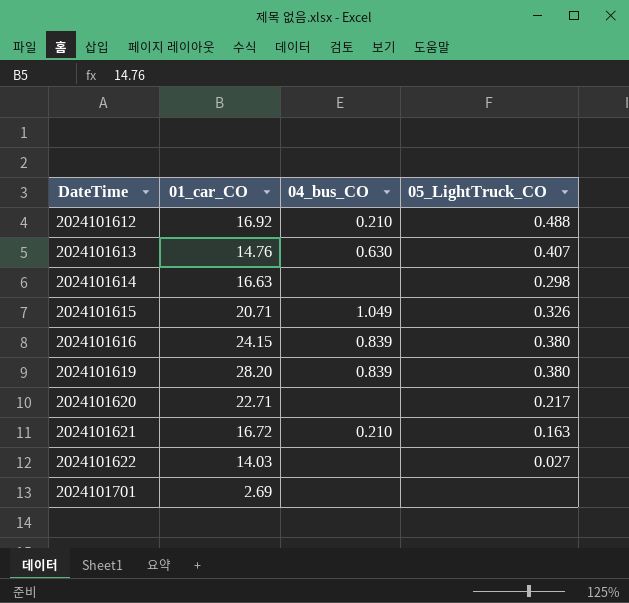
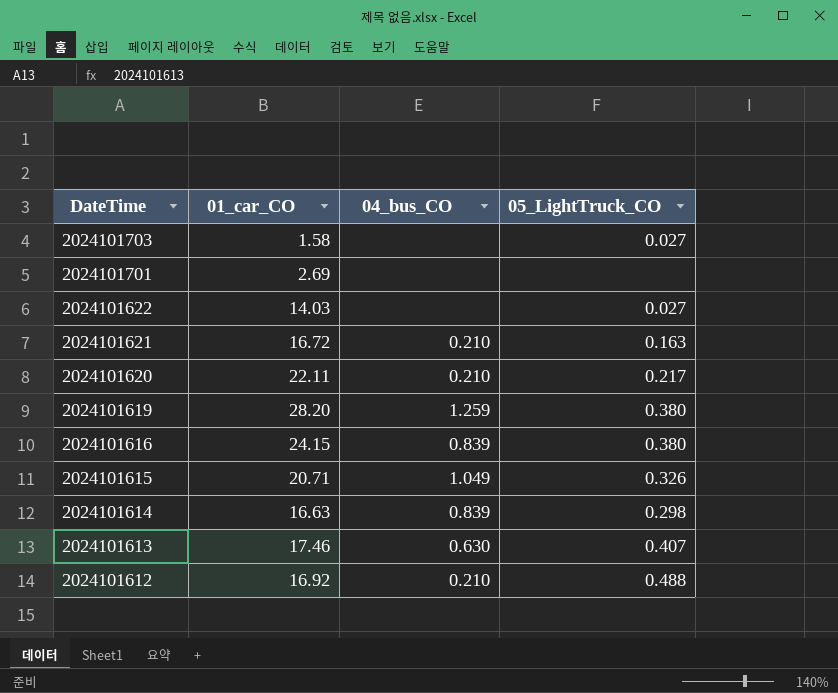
row order: DateTime ascending -> DateTime descending
row 2024101703: none -> 1.58 | none | 0.027
2024101620 | 01_car_CO: 22.71 -> 22.11
2024101620 | 04_bus_CO: none -> 0.210
2024101619 | 04_bus_CO: 0.839 -> 1.259
2024101614 | 04_bus_CO: none -> 0.839
2024101613 | 01_car_CO: 14.76 -> 17.46

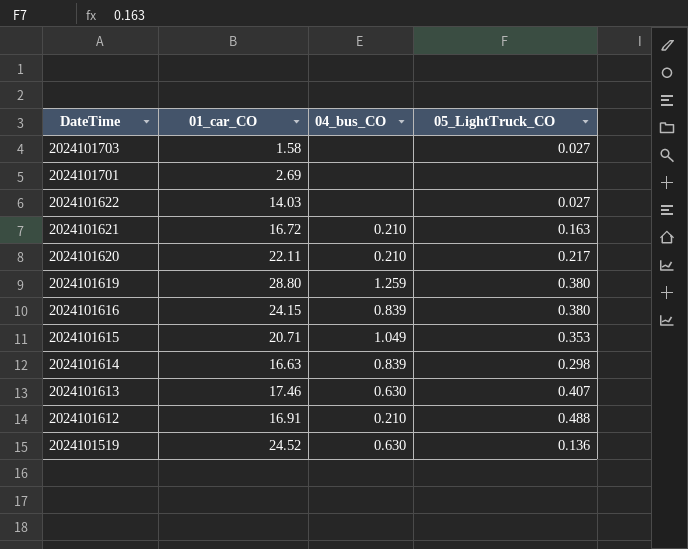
2024101619 | 01_car_CO: 28.20 -> 28.80
2024101615 | 05_LightTruck_CO: 0.326 -> 0.353
2024101612 | 01_car_CO: 16.92 -> 16.91
row 2024101519: none -> 24.52 | 0.630 | 0.136

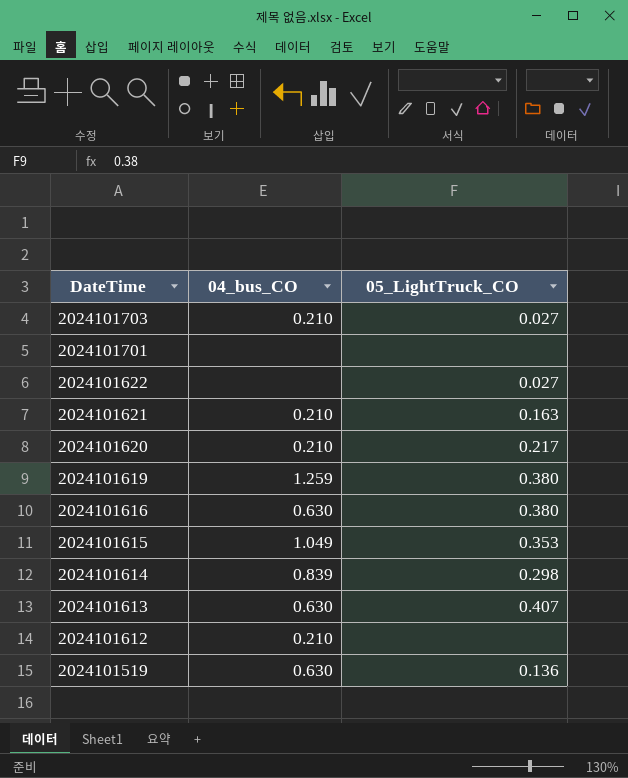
column 01_car_CO | position: 2 -> none
2024101703 | 04_bus_CO: none -> 0.210
2024101616 | 04_bus_CO: 0.839 -> 0.630
2024101612 | 05_LightTruck_CO: 0.488 -> none

